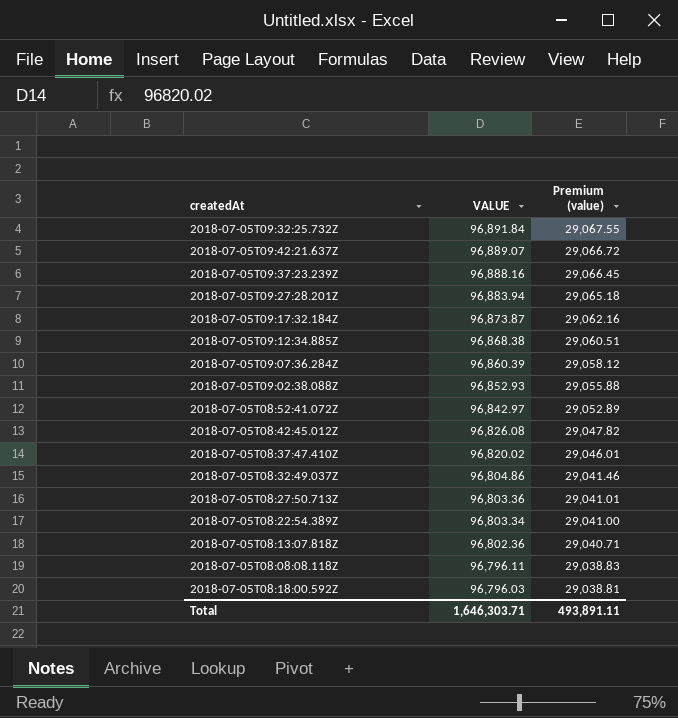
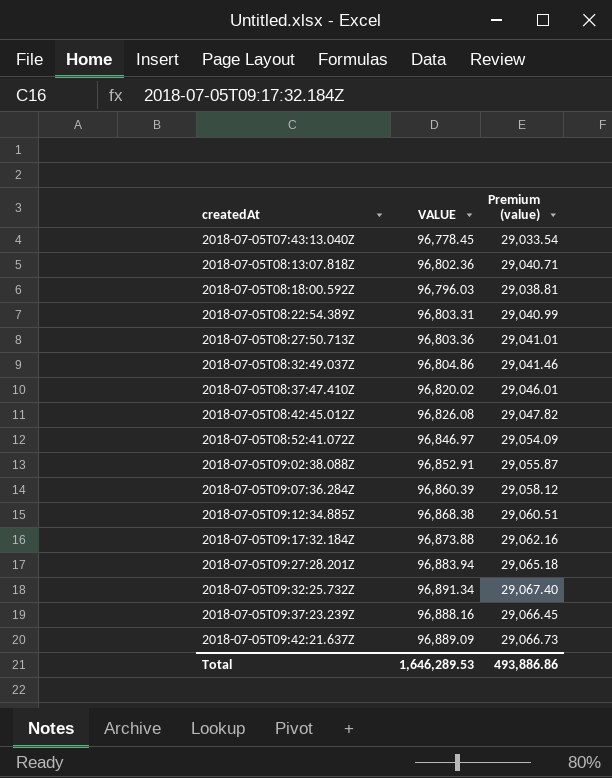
row order: VALUE descending -> createdAt ascending
row 2018-07-05T08:08:08.118Z: 96,796.11 | 29,038.83 -> none
row 2018-07-05T07:43:13.040Z: none -> 96,778.45 | 29,033.54
2018-07-05T08:22:54.389Z | VALUE: 96,803.34 -> 96,803.31
2018-07-05T08:22:54.389Z | Premium (value): 29,041.00 -> 29,040.99
2018-07-05T08:52:41.072Z | VALUE: 96,842.97 -> 96,846.97
2018-07-05T08:52:41.072Z | Premium (value): 29,052.89 -> 29,054.09
2018-07-05T09:02:38.088Z | VALUE: 96,852.93 -> 96,852.91
2018-07-05T09:02:38.088Z | Premium (value): 29,055.88 -> 29,055.87
2018-07-05T09:17:32.184Z | VALUE: 96,873.87 -> 96,873.88
2018-07-05T09:32:25.732Z | VALUE: 96,891.84 -> 96,891.34
2018-07-05T09:32:25.732Z | Premium (value): 29,067.55 -> 29,067.40
2018-07-05T09:42:21.637Z | VALUE: 96,889.07 -> 96,889.09
2018-07-05T09:42:21.637Z | Premium (value): 29,066.72 -> 29,066.73
Total | VALUE: 1,646,303.71 -> 1,646,289.53
Total | Premium (value): 493,891.11 -> 493,886.86

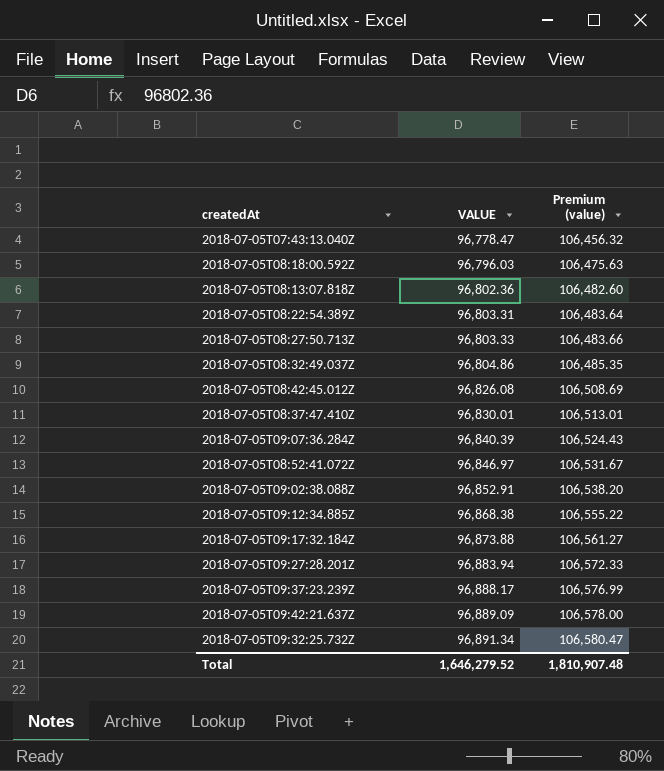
row order: createdAt ascending -> VALUE ascending
column Premium (value) | formula: [VALUE] * 0.3 -> [VALUE] * 1.1
2018-07-05T07:43:13.040Z | VALUE: 96,778.45 -> 96,778.47
2018-07-05T08:27:50.713Z | VALUE: 96,803.36 -> 96,803.33
2018-07-05T08:37:47.410Z | VALUE: 96,820.02 -> 96,830.01
2018-07-05T09:07:36.284Z | VALUE: 96,860.39 -> 96,840.39
2018-07-05T09:37:23.239Z | VALUE: 96,888.16 -> 96,888.17
Total | VALUE: 1,646,289.53 -> 1,646,279.52
Total | Premium (value): 493,886.86 -> 1,810,907.48

